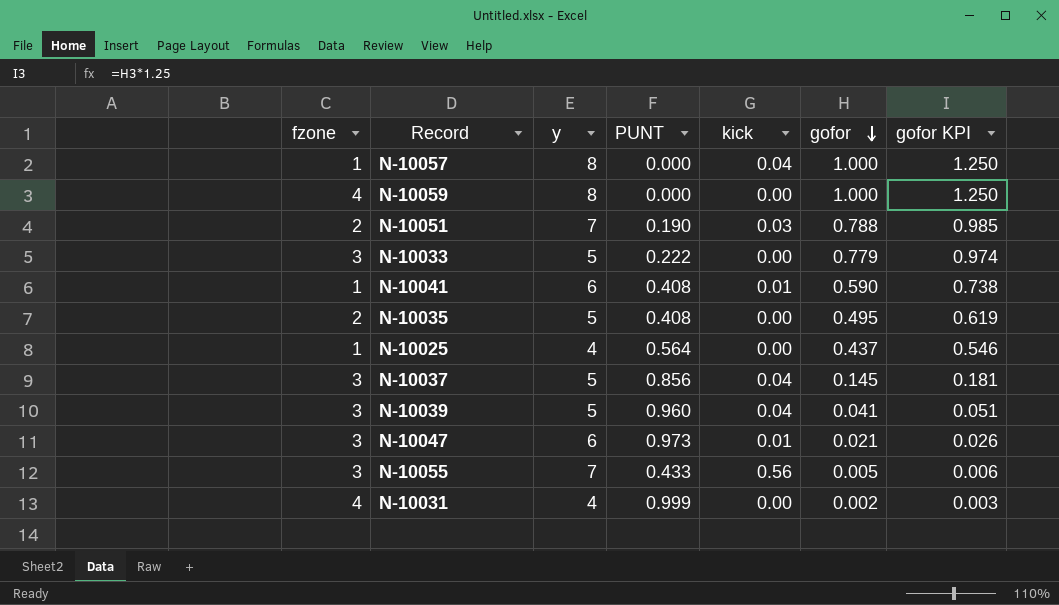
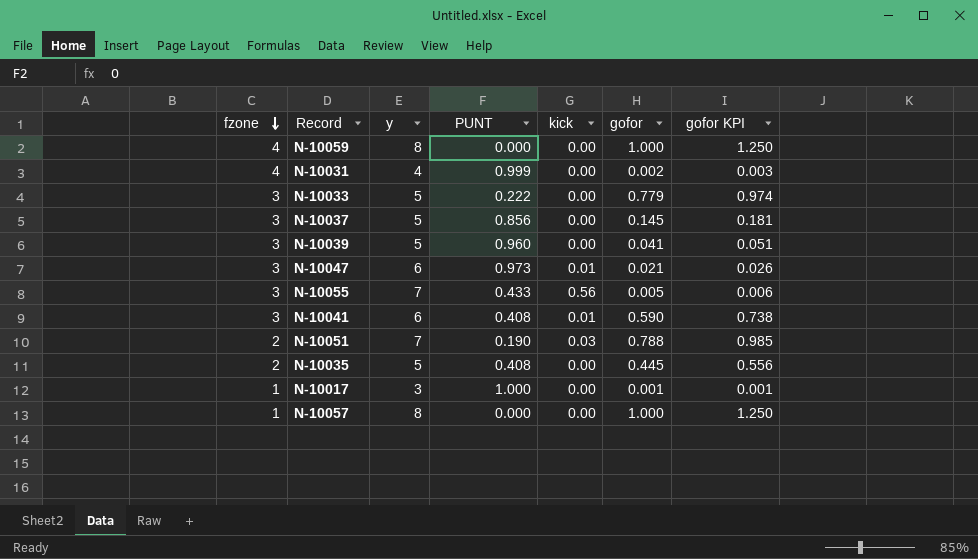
row order: gofor descending -> fzone descending
row N-10025: 1 | 4 | 0.564 | 0.00 | 0.437 | 0.546 -> none
N-10037 | kick: 0.04 -> 0.00
N-10039 | kick: 0.04 -> 0.00
N-10041 | fzone: 1 -> 3
N-10035 | gofor: 0.495 -> 0.445
N-10035 | gofor KPI: 0.619 -> 0.556
row N-10017: none -> 1 | 3 | 1.000 | 0.00 | 0.001 | 0.001
N-10057 | kick: 0.04 -> 0.00

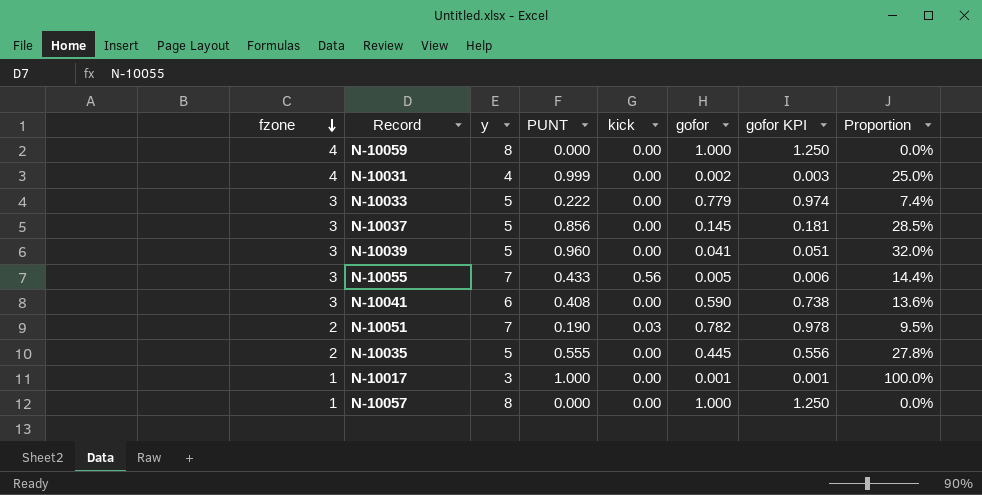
column Proportion | formula: none -> [PUNT] / [fzone]
row N-10047: 3 | 6 | 0.973 | 0.01 | 0.021 | 0.026 -> none
N-10041 | kick: 0.01 -> 0.00
N-10051 | gofor: 0.788 -> 0.782
N-10051 | gofor KPI: 0.985 -> 0.978
N-10035 | PUNT: 0.408 -> 0.555

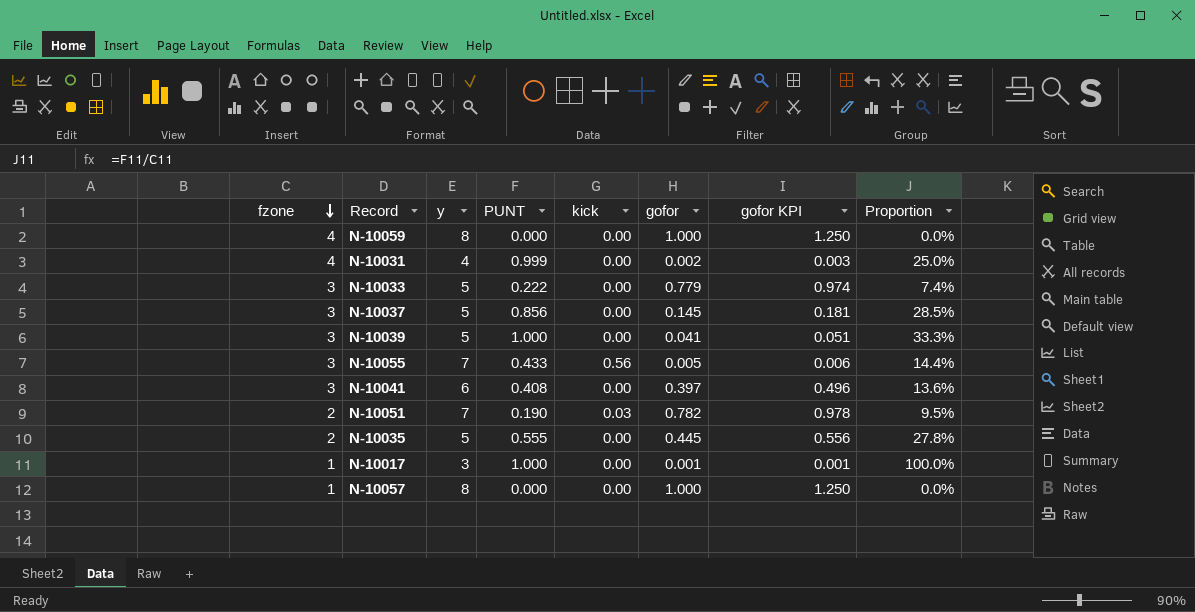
N-10039 | PUNT: 0.960 -> 1.000
N-10039 | Proportion: 32.0% -> 33.3%
N-10041 | gofor: 0.590 -> 0.397
N-10041 | gofor KPI: 0.738 -> 0.496

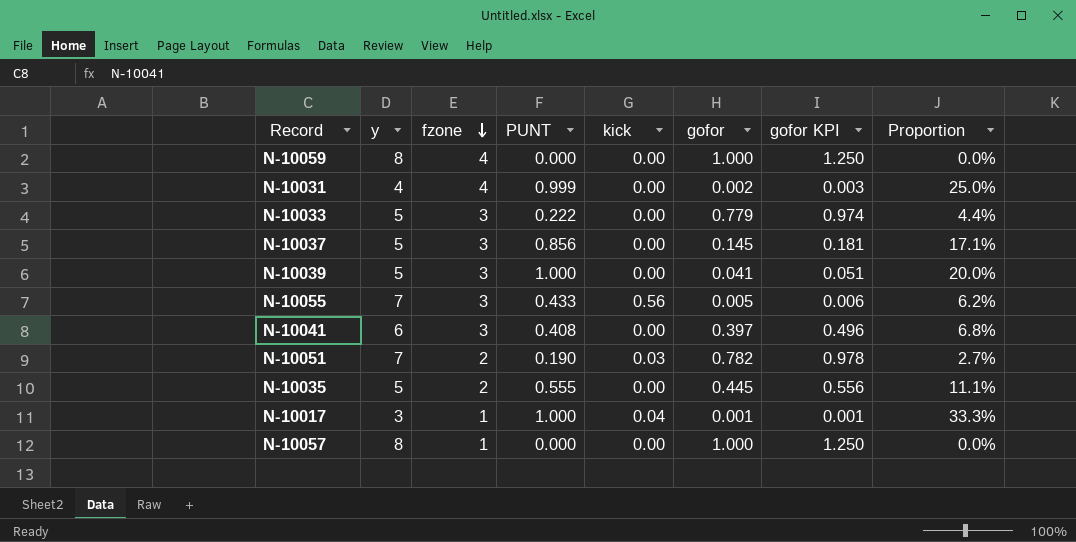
column fzone | position: 1 -> 3
column Proportion | formula: [PUNT] / [fzone] -> [PUNT] / [y]
N-10017 | kick: 0.00 -> 0.04

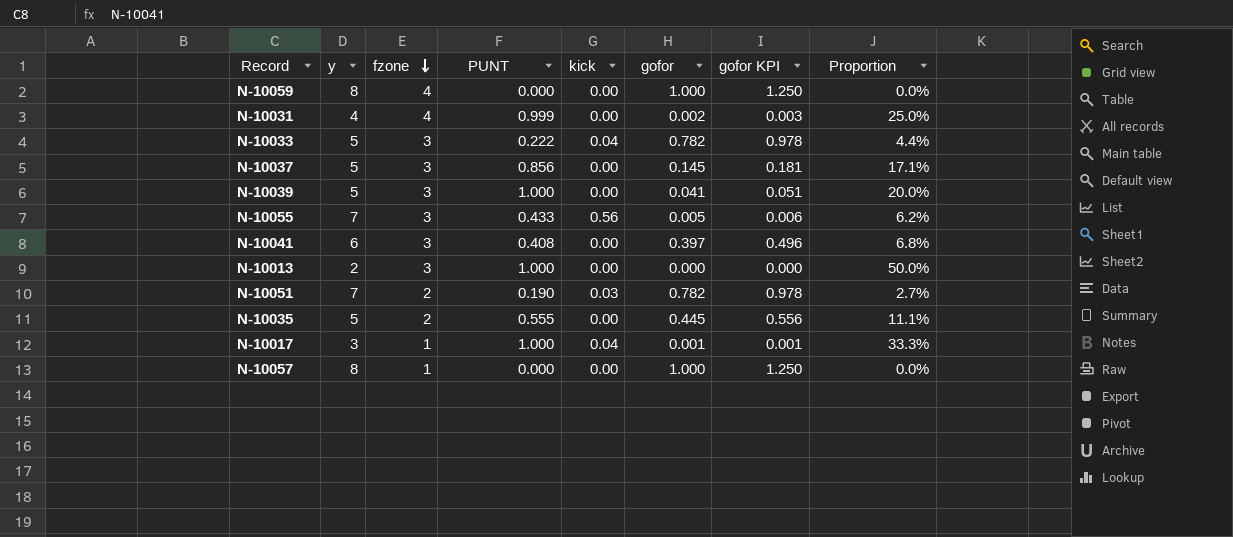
N-10033 | kick: 0.00 -> 0.04
N-10033 | gofor: 0.779 -> 0.782
N-10033 | gofor KPI: 0.974 -> 0.978
row N-10013: none -> 2 | 3 | 1.000 | 0.00 | 0.000 | 0.000 | 50.0%

